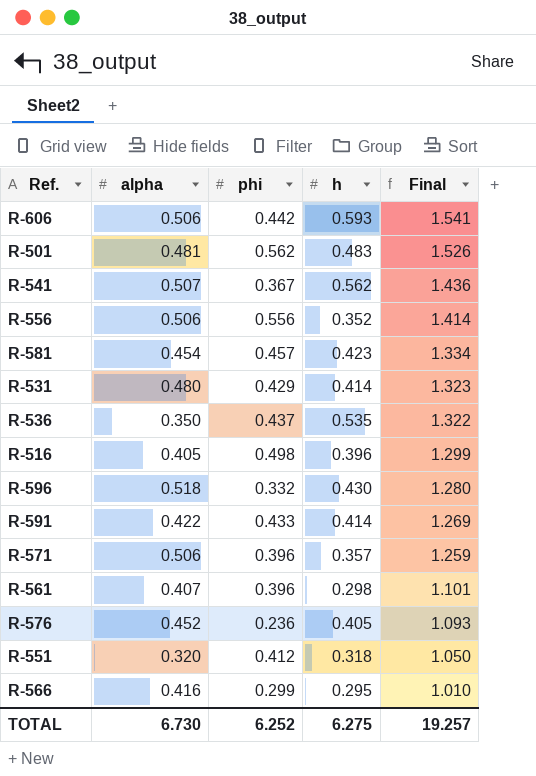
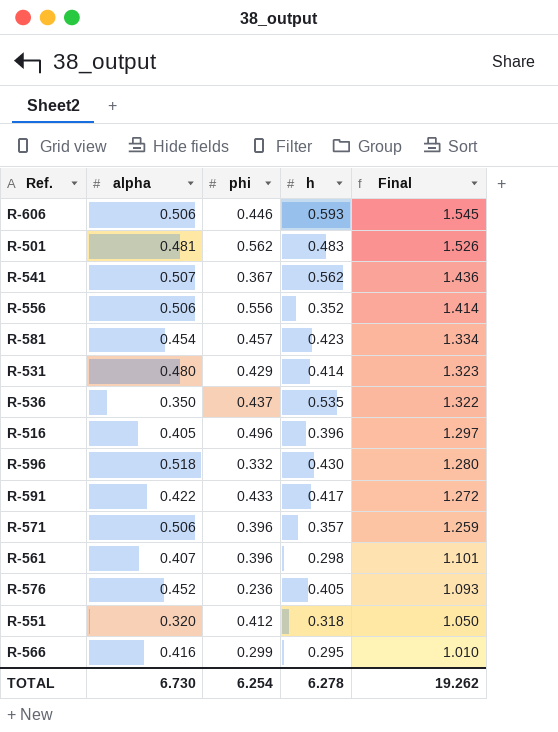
R-606 | phi: 0.442 -> 0.446
R-606 | Final: 1.541 -> 1.545
R-516 | phi: 0.498 -> 0.496
R-516 | Final: 1.299 -> 1.297
R-591 | h: 0.414 -> 0.417
R-591 | Final: 1.269 -> 1.272
TOTAL | phi: 6.252 -> 6.254
TOTAL | h: 6.275 -> 6.278
TOTAL | Final: 19.257 -> 19.262

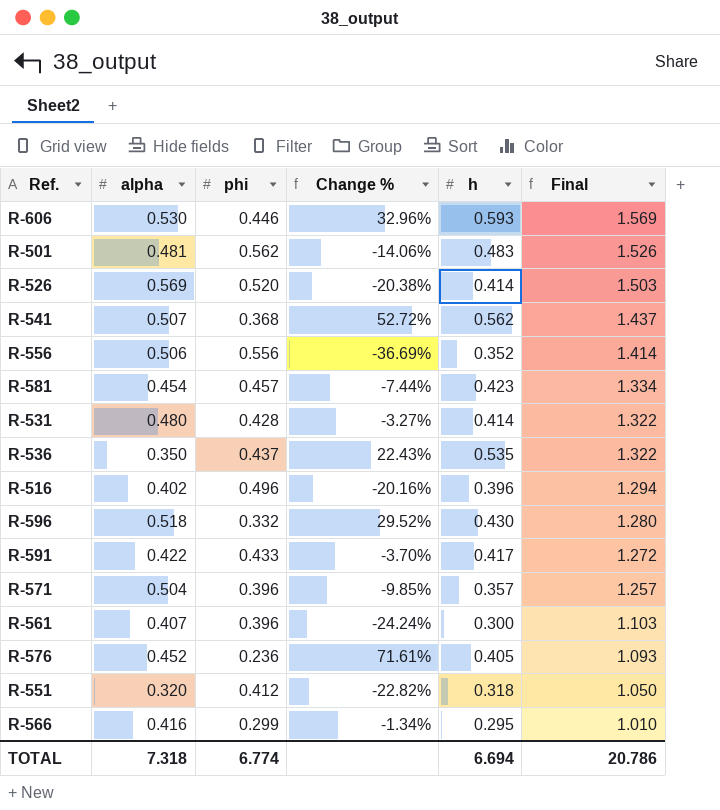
column Change % | formula: none -> ([h] - [phi]) / [phi]
R-606 | alpha: 0.506 -> 0.530
R-606 | Final: 1.545 -> 1.569
row R-526: none -> 0.569 | 0.520 | -20.38% | 0.414 | 1.503
R-541 | phi: 0.367 -> 0.368
R-541 | Final: 1.436 -> 1.437
R-531 | phi: 0.429 -> 0.428
R-531 | Final: 1.323 -> 1.322
R-516 | alpha: 0.405 -> 0.402
R-516 | Final: 1.297 -> 1.294
R-571 | alpha: 0.506 -> 0.504
R-571 | Final: 1.259 -> 1.257
R-561 | h: 0.298 -> 0.300
R-561 | Final: 1.101 -> 1.103
TOTAL | alpha: 6.730 -> 7.318
TOTAL | phi: 6.254 -> 6.774
TOTAL | h: 6.278 -> 6.694
TOTAL | Final: 19.262 -> 20.786

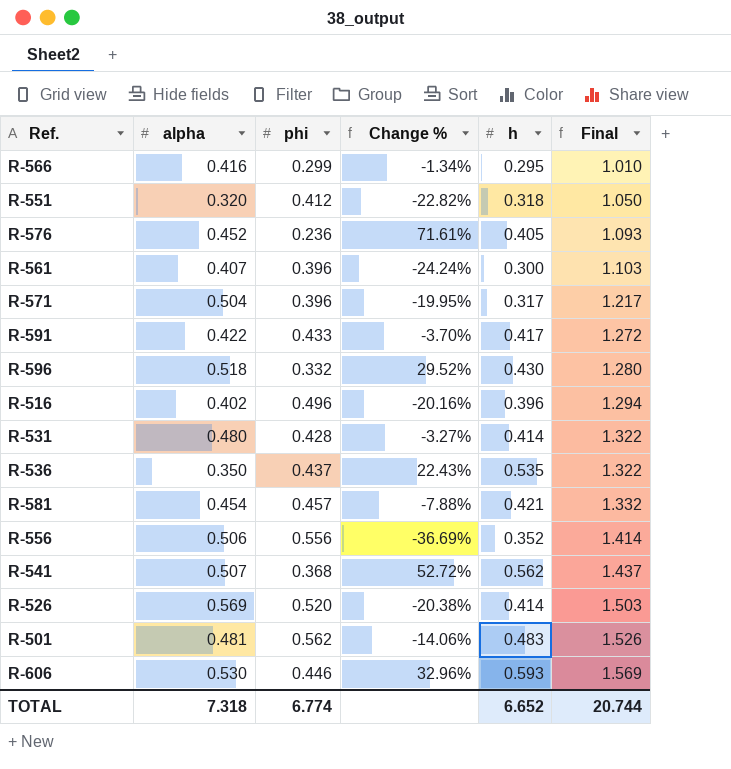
row order: Final descending -> Final ascending
R-571 | Change %: -9.85% -> -19.95%
R-571 | h: 0.357 -> 0.317
R-571 | Final: 1.257 -> 1.217
R-581 | Change %: -7.44% -> -7.88%
R-581 | h: 0.423 -> 0.421
R-581 | Final: 1.334 -> 1.332
TOTAL | h: 6.694 -> 6.652
TOTAL | Final: 20.786 -> 20.744

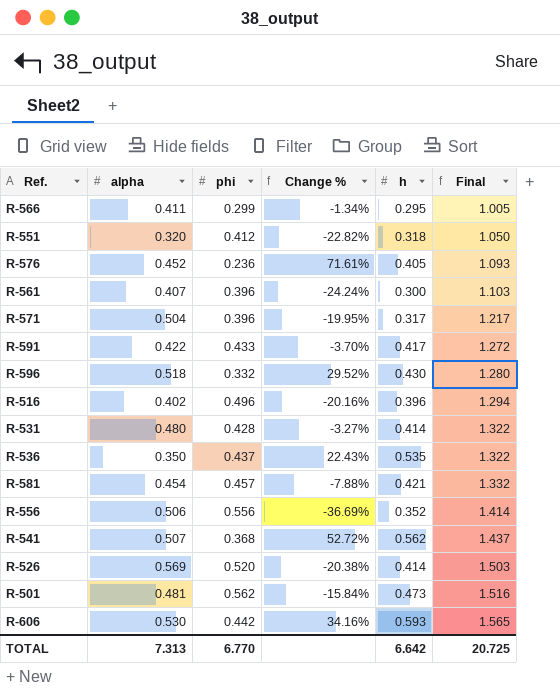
R-566 | alpha: 0.416 -> 0.411
R-566 | Final: 1.010 -> 1.005
R-501 | Change %: -14.06% -> -15.84%
R-501 | h: 0.483 -> 0.473
R-501 | Final: 1.526 -> 1.516
R-606 | phi: 0.446 -> 0.442
R-606 | Change %: 32.96% -> 34.16%
R-606 | Final: 1.569 -> 1.565
TOTAL | alpha: 7.318 -> 7.313
TOTAL | phi: 6.774 -> 6.770
TOTAL | h: 6.652 -> 6.642
TOTAL | Final: 20.744 -> 20.725

